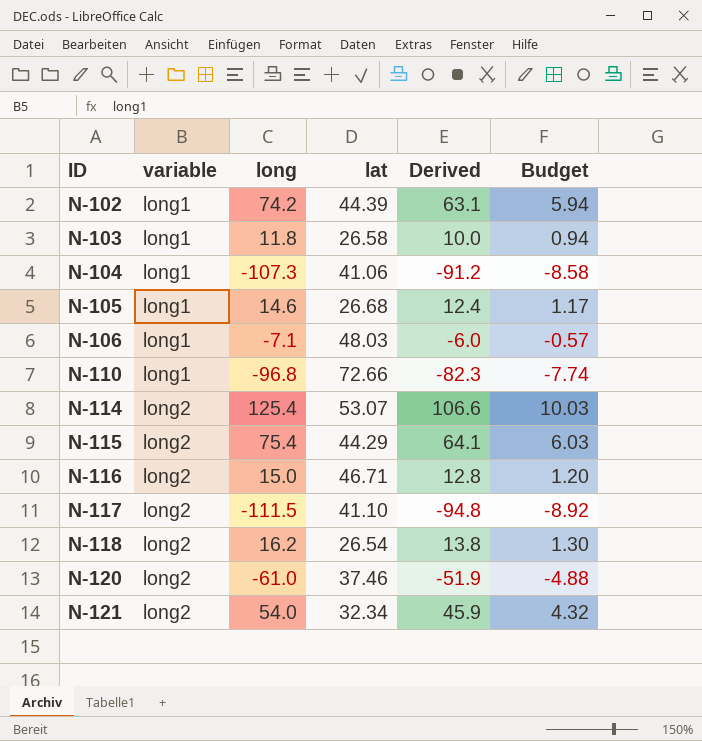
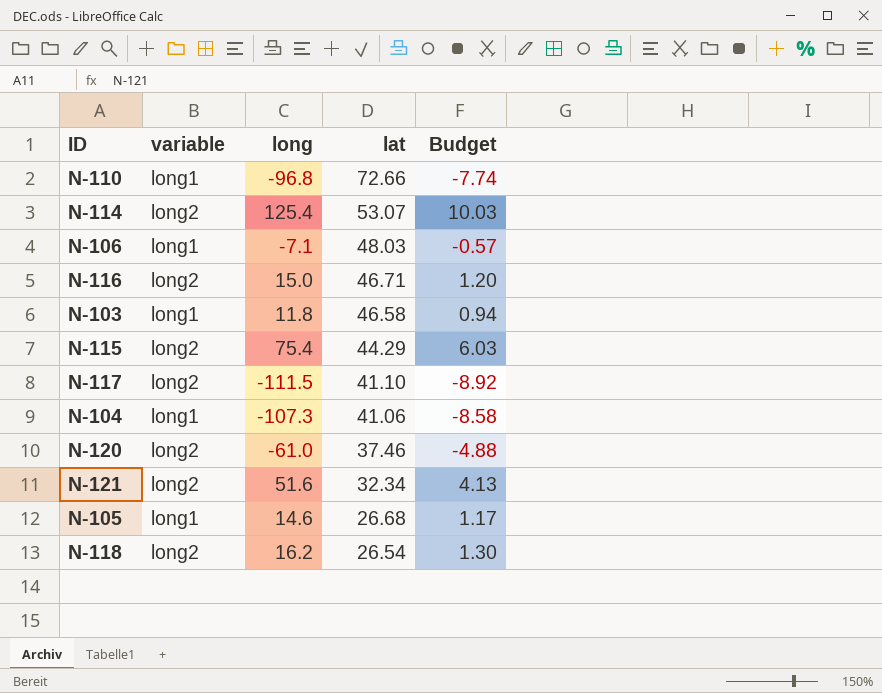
row order: ID ascending -> lat descending
column Derived | formula: [long] * 0.85 -> none
row N-102: long1 | 74.2 | 44.39 | 63.1 | 5.94 -> none
N-103 | lat: 26.58 -> 46.58
N-121 | long: 54.0 -> 51.6
N-121 | Budget: 4.32 -> 4.13

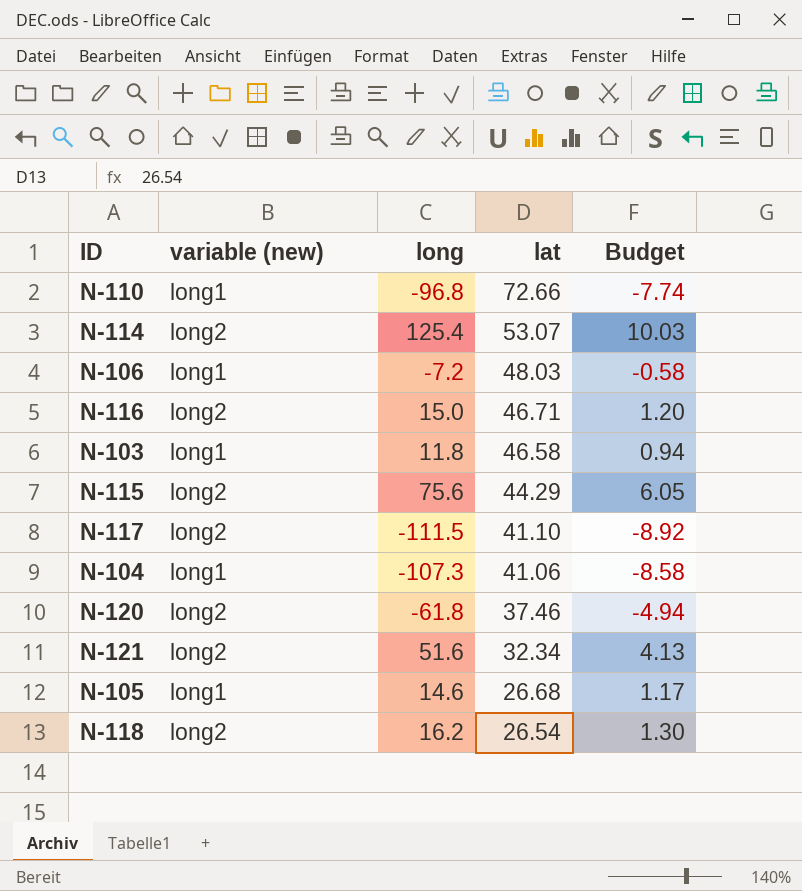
column name: variable -> variable (new)
N-106 | long: -7.1 -> -7.2
N-106 | Budget: -0.57 -> -0.58
N-115 | long: 75.4 -> 75.6
N-115 | Budget: 6.03 -> 6.05
N-120 | long: -61.0 -> -61.8
N-120 | Budget: -4.88 -> -4.94

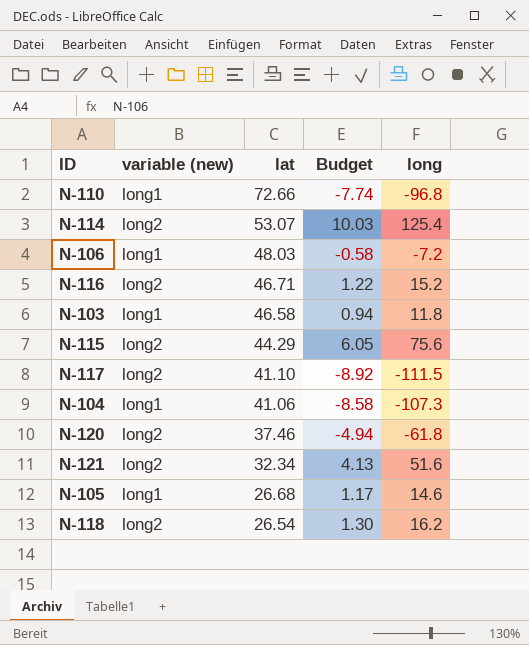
column long | position: 3 -> 5
N-116 | Budget: 1.20 -> 1.22
N-116 | long: 15.0 -> 15.2

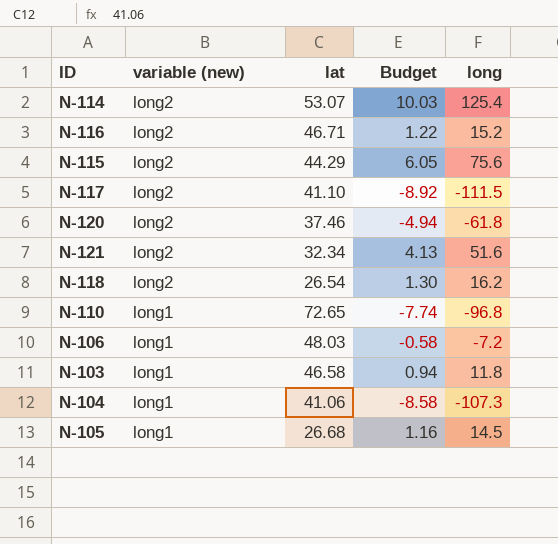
row order: lat descending -> variable (new) descending
N-110 | lat: 72.66 -> 72.65
N-105 | Budget: 1.17 -> 1.16
N-105 | long: 14.6 -> 14.5

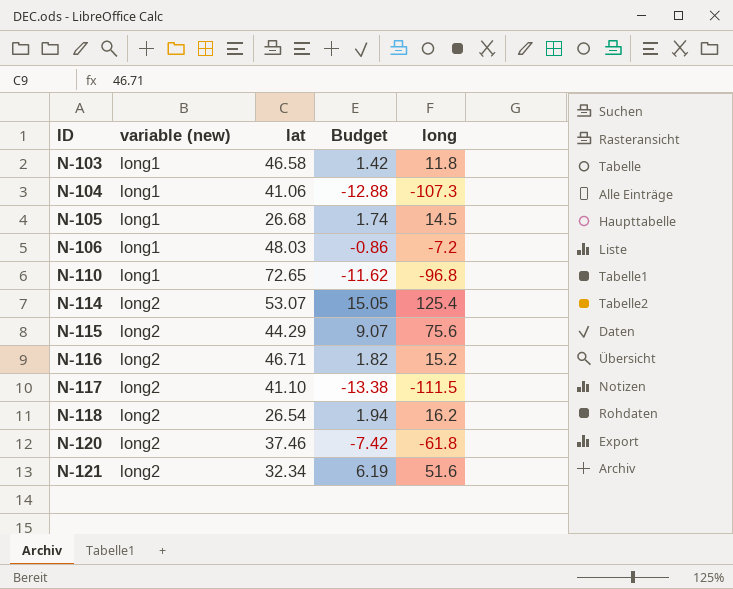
row order: variable (new) descending -> ID ascending
column Budget | formula: [long] * 0.08 -> [long] * 0.12

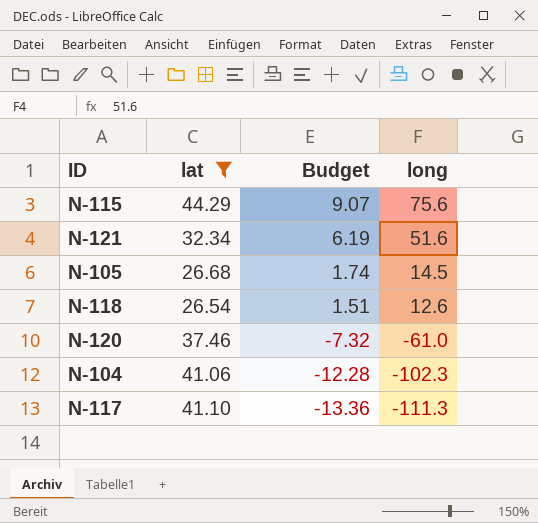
filter: none -> lat <= 44.29
row order: ID ascending -> Budget descending
column variable (new) | position: 2 -> none
N-118 | Budget: 1.94 -> 1.51
N-118 | long: 16.2 -> 12.6
N-120 | Budget: -7.42 -> -7.32
N-120 | long: -61.8 -> -61.0
N-104 | Budget: -12.88 -> -12.28
N-104 | long: -107.3 -> -102.3
N-117 | Budget: -13.38 -> -13.36
N-117 | long: -111.5 -> -111.3

